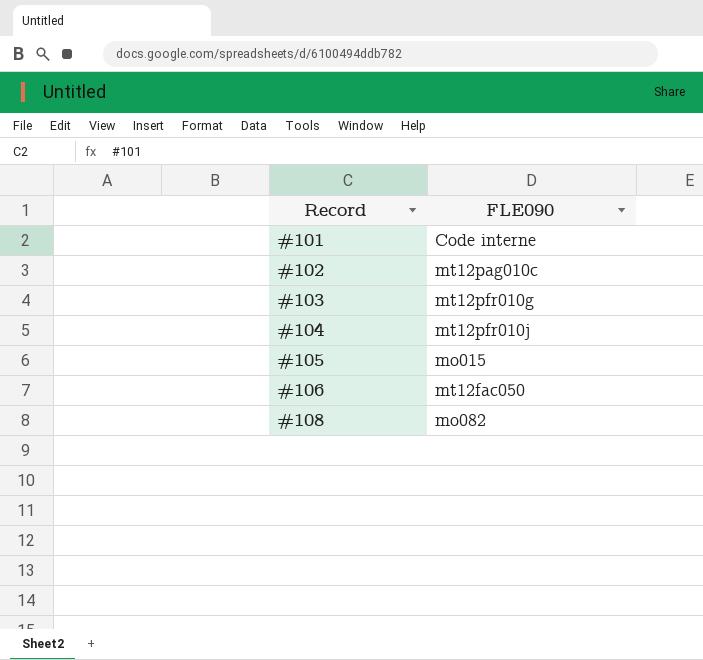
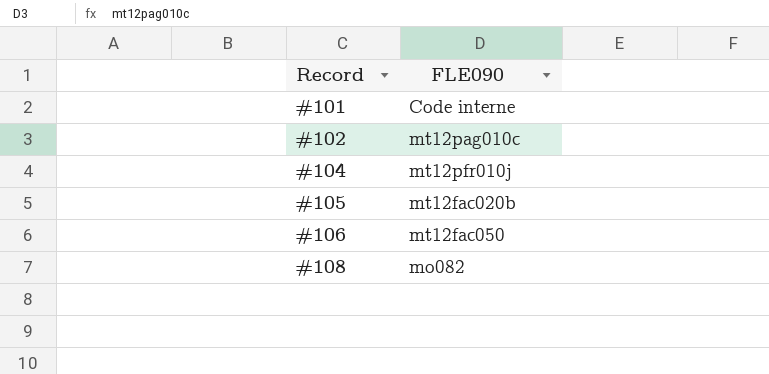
row #103: mt12pfr010g -> none
#105 | FLE090: mo015 -> mt12fac020b

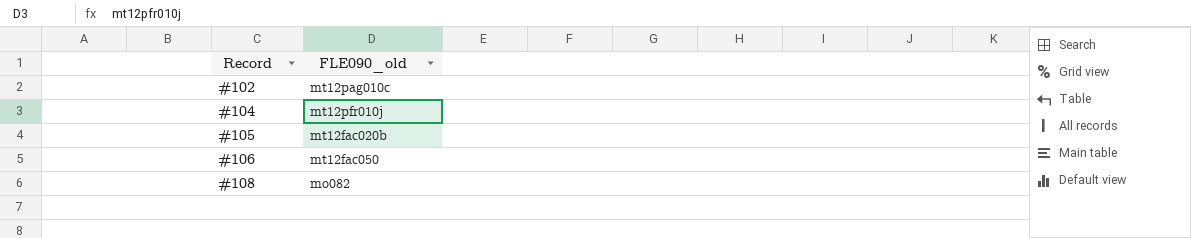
column name: FLE090 -> FLE090_old
row #101: Code interne -> none

